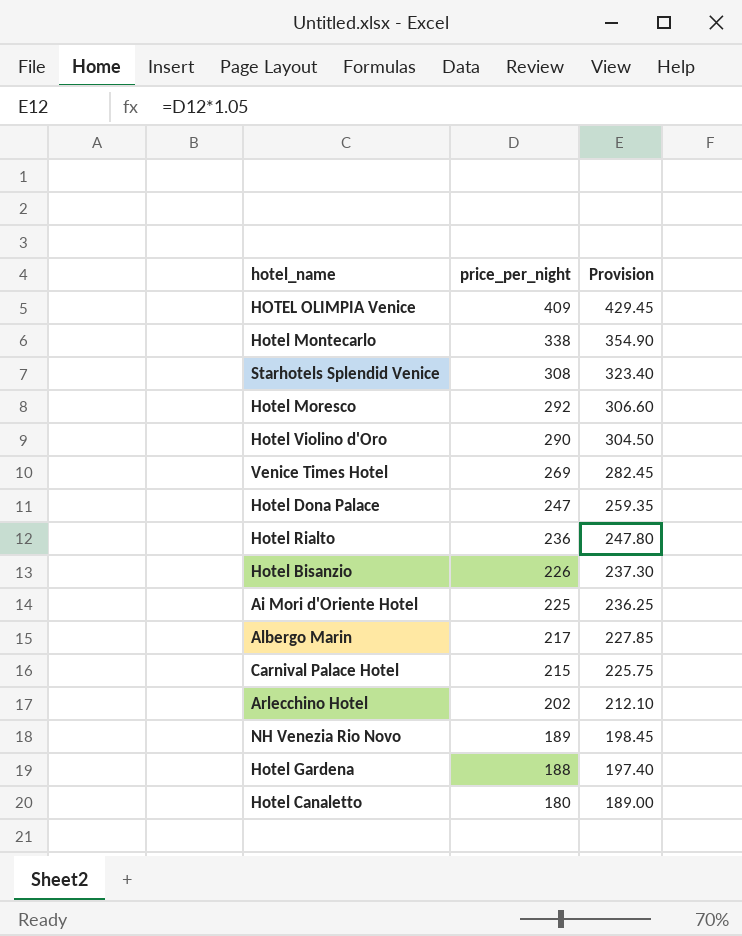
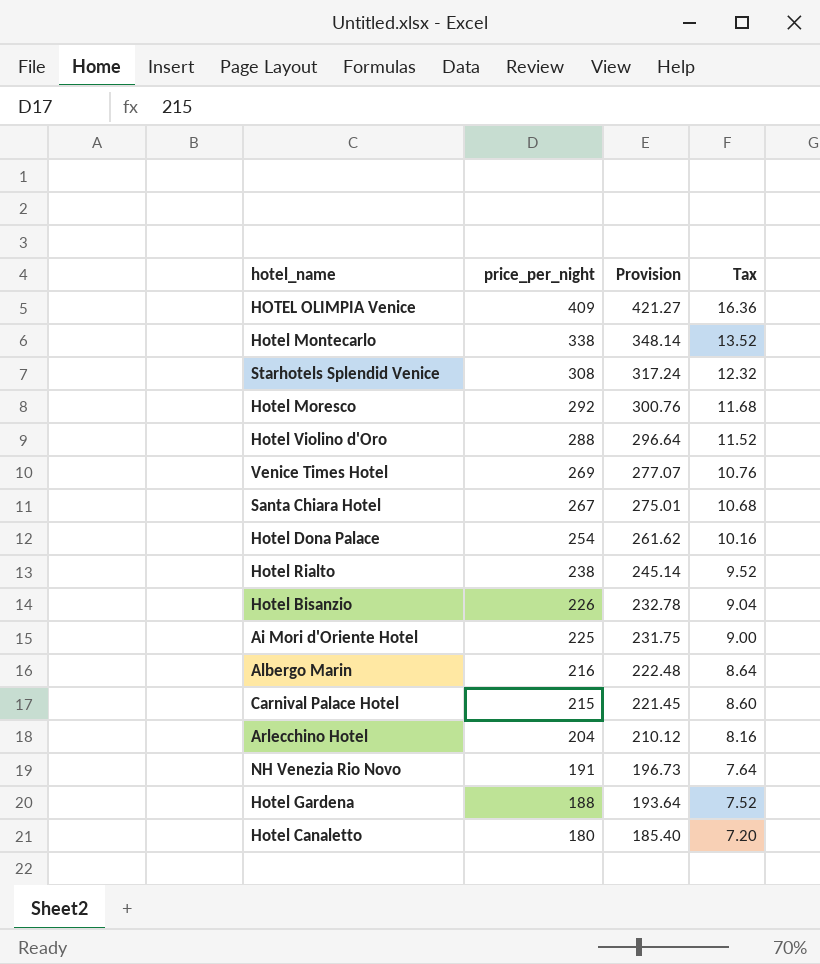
column Provision | formula: [price_per_night] * 1.05 -> [price_per_night] * 1.03
column Tax | formula: none -> [price_per_night] * 0.04
Hotel Violino d'Oro | price_per_night: 290 -> 288
row Santa Chiara Hotel: none -> 267 | 275.01 | 10.68
Hotel Dona Palace | price_per_night: 247 -> 254
Hotel Rialto | price_per_night: 236 -> 238
Albergo Marin | price_per_night: 217 -> 216
Arlecchino Hotel | price_per_night: 202 -> 204
NH Venezia Rio Novo | price_per_night: 189 -> 191

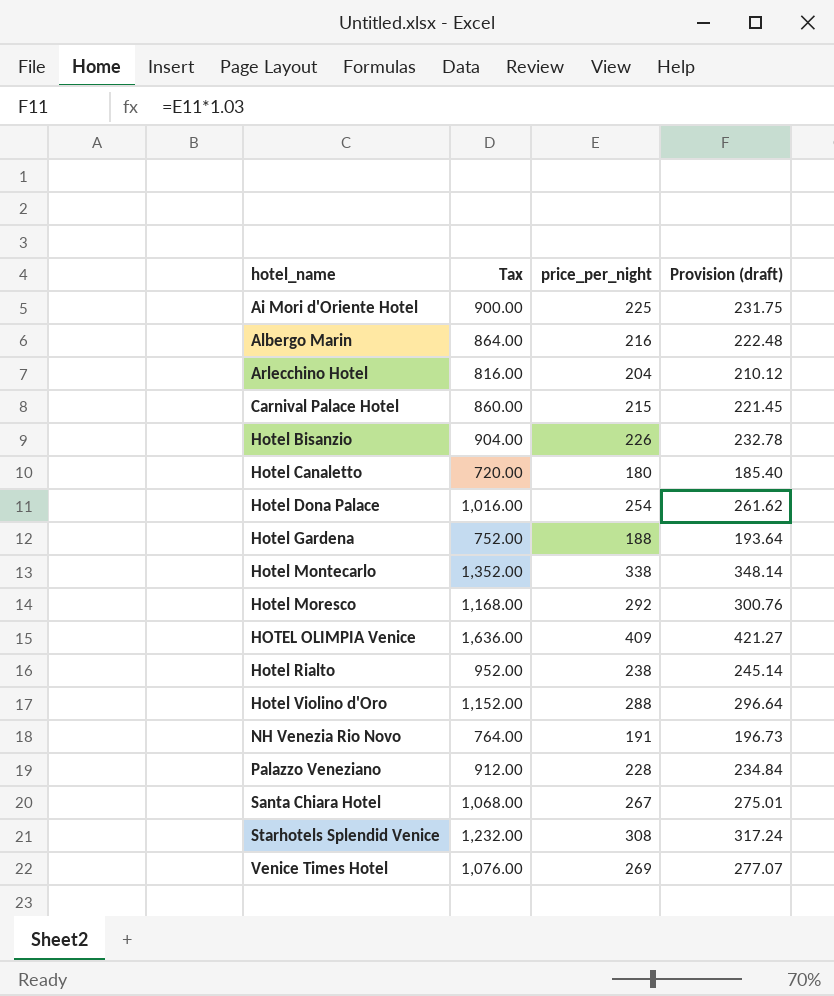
row order: price_per_night descending -> hotel_name ascending
column Tax | formula: [price_per_night] * 0.04 -> [price_per_night] * 4
column Tax | position: 4 -> 2
column name: Provision -> Provision (draft)
row Palazzo Veneziano: none -> 912.00 | 228 | 234.84

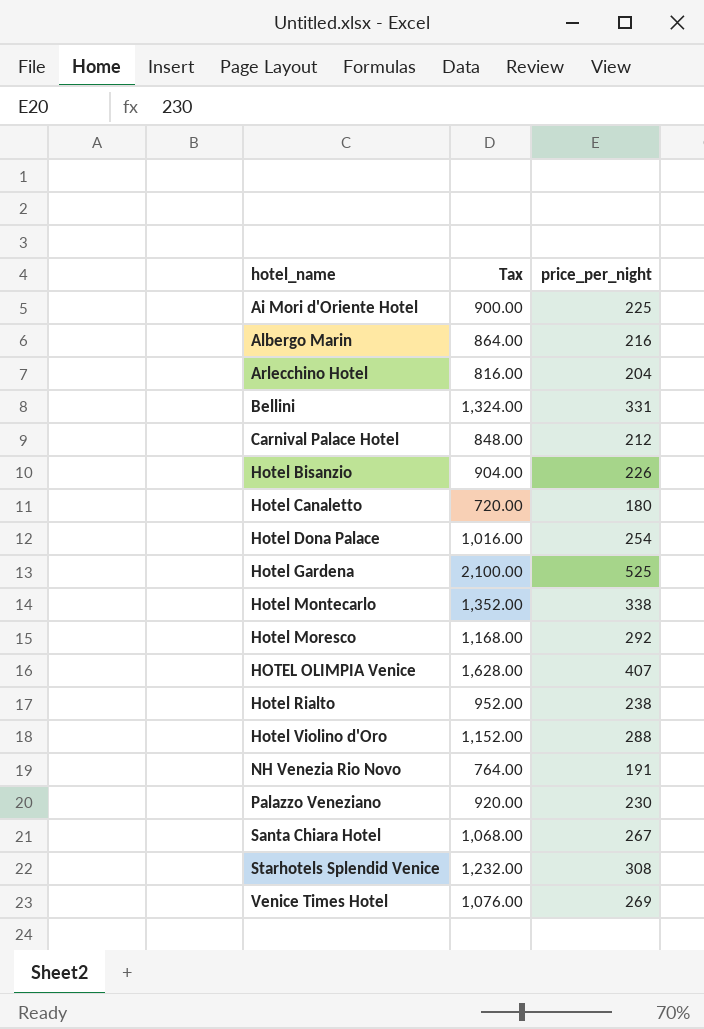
column Provision (draft) | formula: [price_per_night] * 1.03 -> none
row Bellini: none -> 1,324.00 | 331
Carnival Palace Hotel | Tax: 860.00 -> 848.00
Carnival Palace Hotel | price_per_night: 215 -> 212
Hotel Gardena | Tax: 752.00 -> 2,100.00
Hotel Gardena | price_per_night: 188 -> 525
HOTEL OLIMPIA Venice | Tax: 1,636.00 -> 1,628.00
HOTEL OLIMPIA Venice | price_per_night: 409 -> 407
Palazzo Veneziano | Tax: 912.00 -> 920.00
Palazzo Veneziano | price_per_night: 228 -> 230

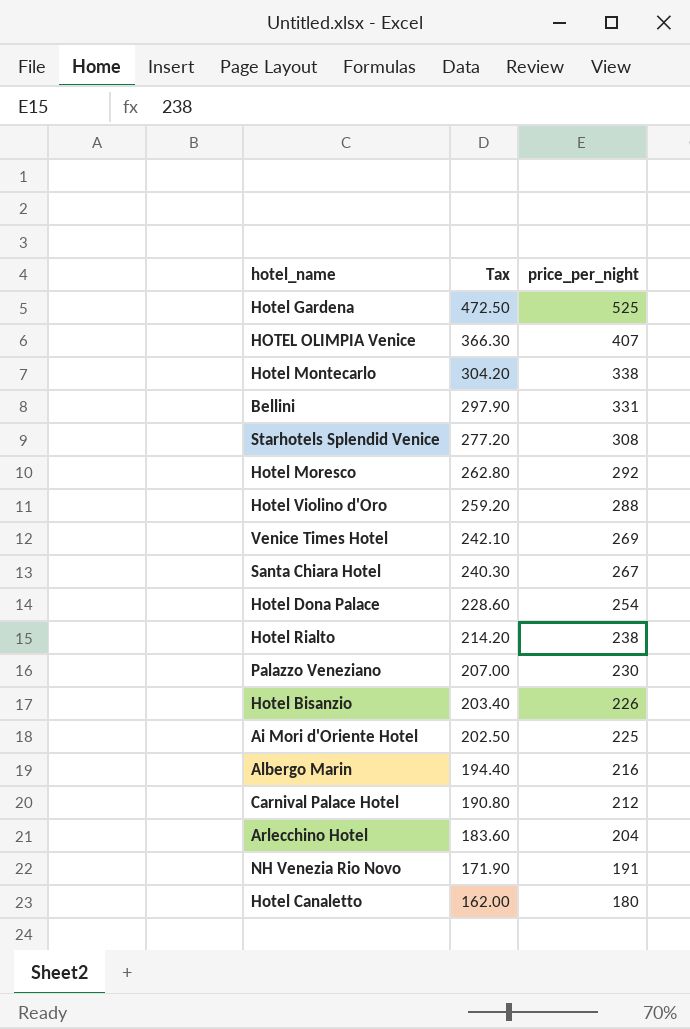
row order: hotel_name ascending -> Tax descending
column Tax | formula: [price_per_night] * 4 -> [price_per_night] * 0.9

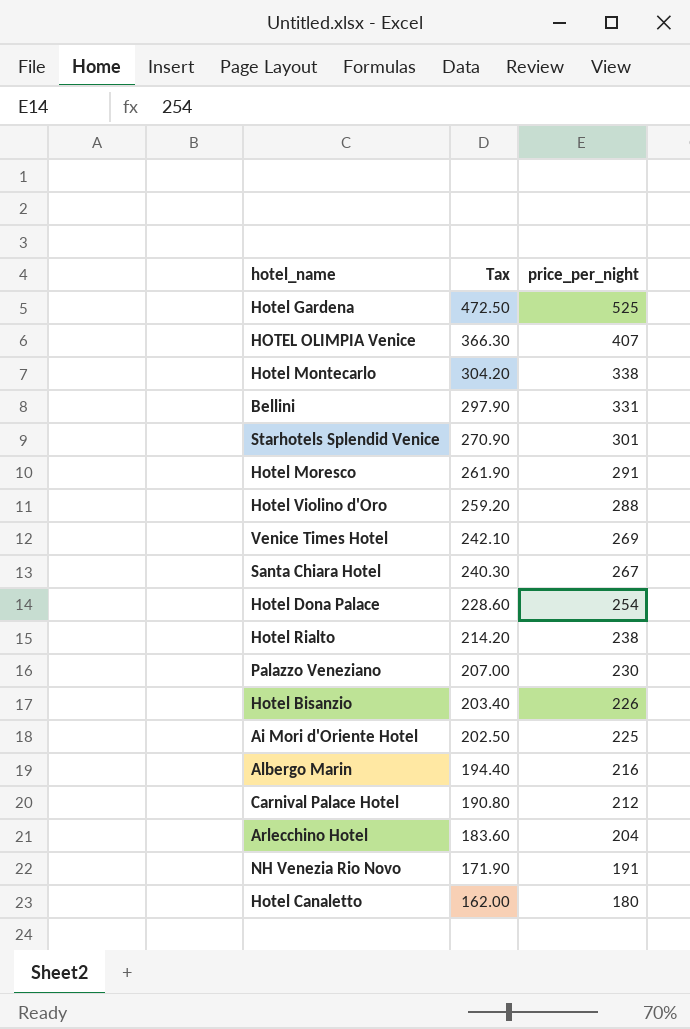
Starhotels Splendid Venice | Tax: 277.20 -> 270.90
Starhotels Splendid Venice | price_per_night: 308 -> 301
Hotel Moresco | Tax: 262.80 -> 261.90
Hotel Moresco | price_per_night: 292 -> 291

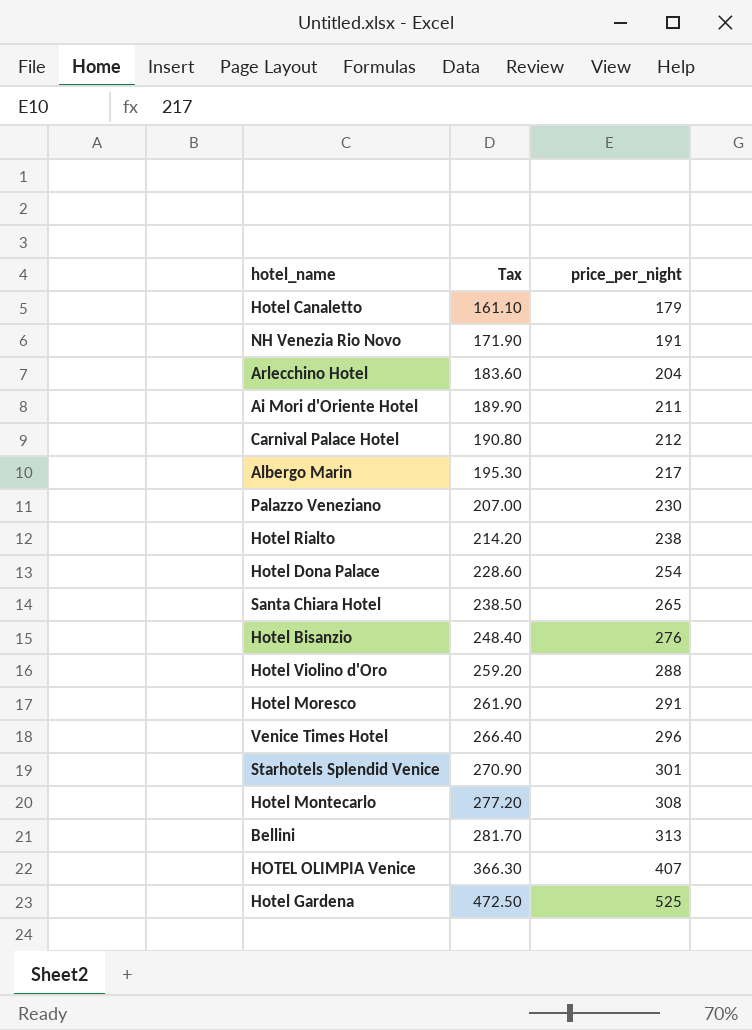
row order: Tax descending -> Tax ascending
Hotel Canaletto | Tax: 162.00 -> 161.10
Hotel Canaletto | price_per_night: 180 -> 179
Ai Mori d'Oriente Hotel | Tax: 202.50 -> 189.90
Ai Mori d'Oriente Hotel | price_per_night: 225 -> 211
Albergo Marin | Tax: 194.40 -> 195.30
Albergo Marin | price_per_night: 216 -> 217
Santa Chiara Hotel | Tax: 240.30 -> 238.50
Santa Chiara Hotel | price_per_night: 267 -> 265
Hotel Bisanzio | Tax: 203.40 -> 248.40
Hotel Bisanzio | price_per_night: 226 -> 276
Venice Times Hotel | Tax: 242.10 -> 266.40
Venice Times Hotel | price_per_night: 269 -> 296
Hotel Montecarlo | Tax: 304.20 -> 277.20
Hotel Montecarlo | price_per_night: 338 -> 308
Bellini | Tax: 297.90 -> 281.70
Bellini | price_per_night: 331 -> 313

